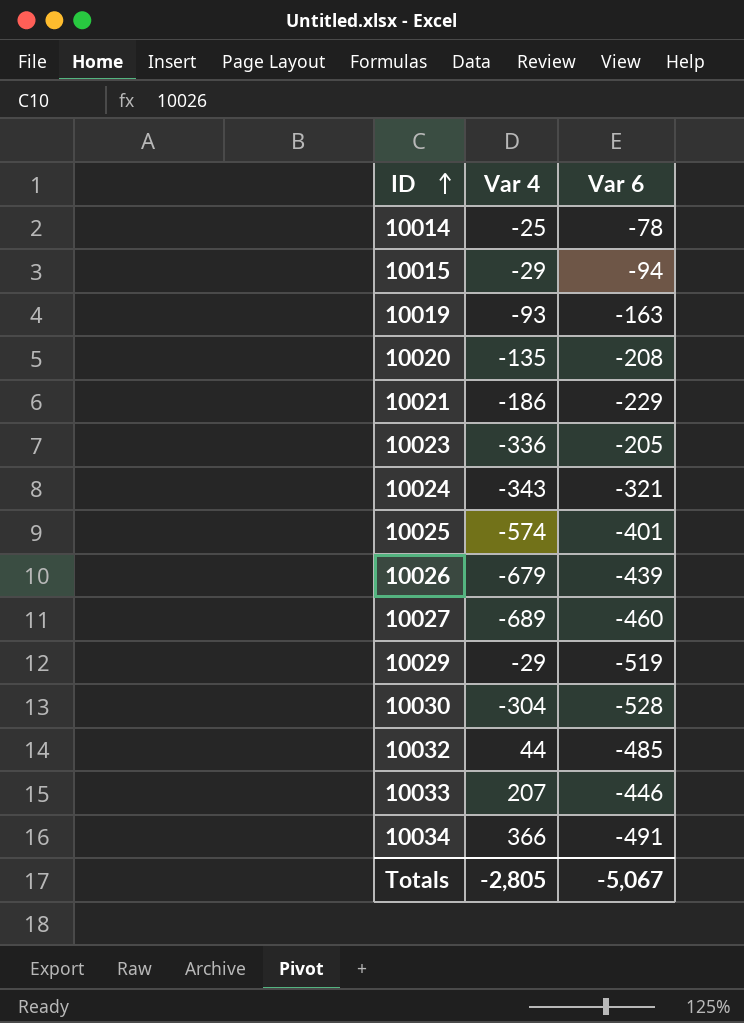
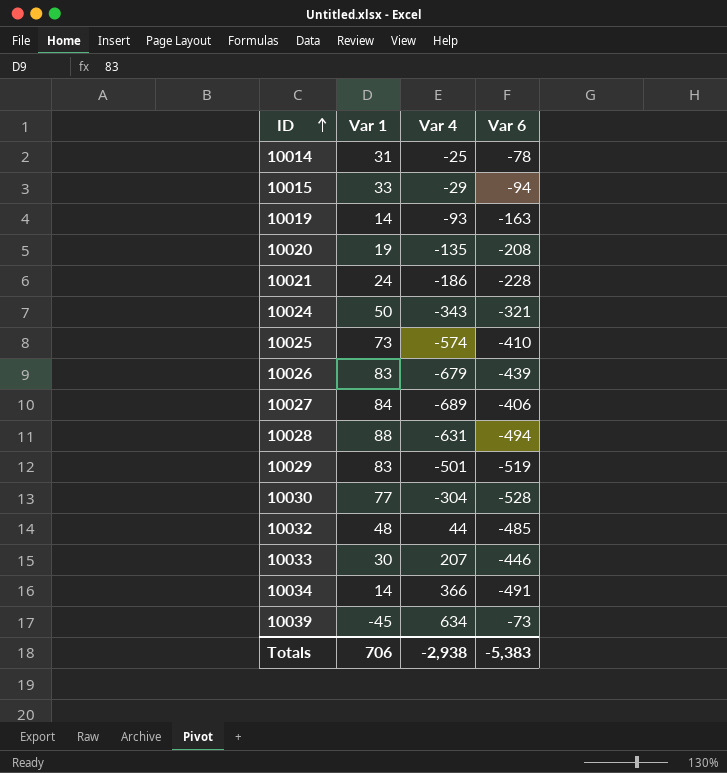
column Var 1 | position: none -> 2
row 10023: -336 | -205 -> none
10021 | Var 6: -229 -> -228
10025 | Var 6: -401 -> -410
10027 | Var 6: -460 -> -406
row 10028: none -> 88 | -631 | -494
10029 | Var 4: -29 -> -501
row 10039: none -> -45 | 634 | -73
Totals | Var 4: -2,805 -> -2,938
Totals | Var 6: -5,067 -> -5,383

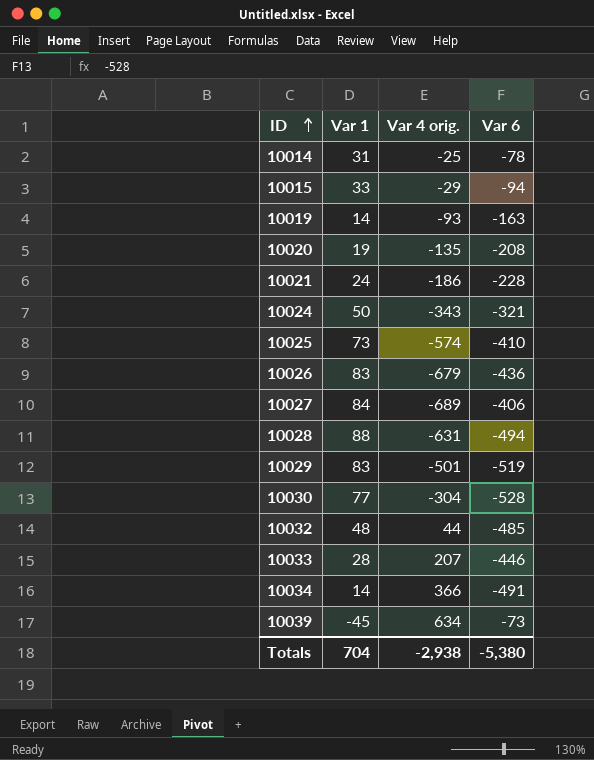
column name: Var 4 -> Var 4 orig.
10026 | Var 6: -439 -> -436
10033 | Var 1: 30 -> 28
Totals | Var 1: 706 -> 704
Totals | Var 6: -5,383 -> -5,380

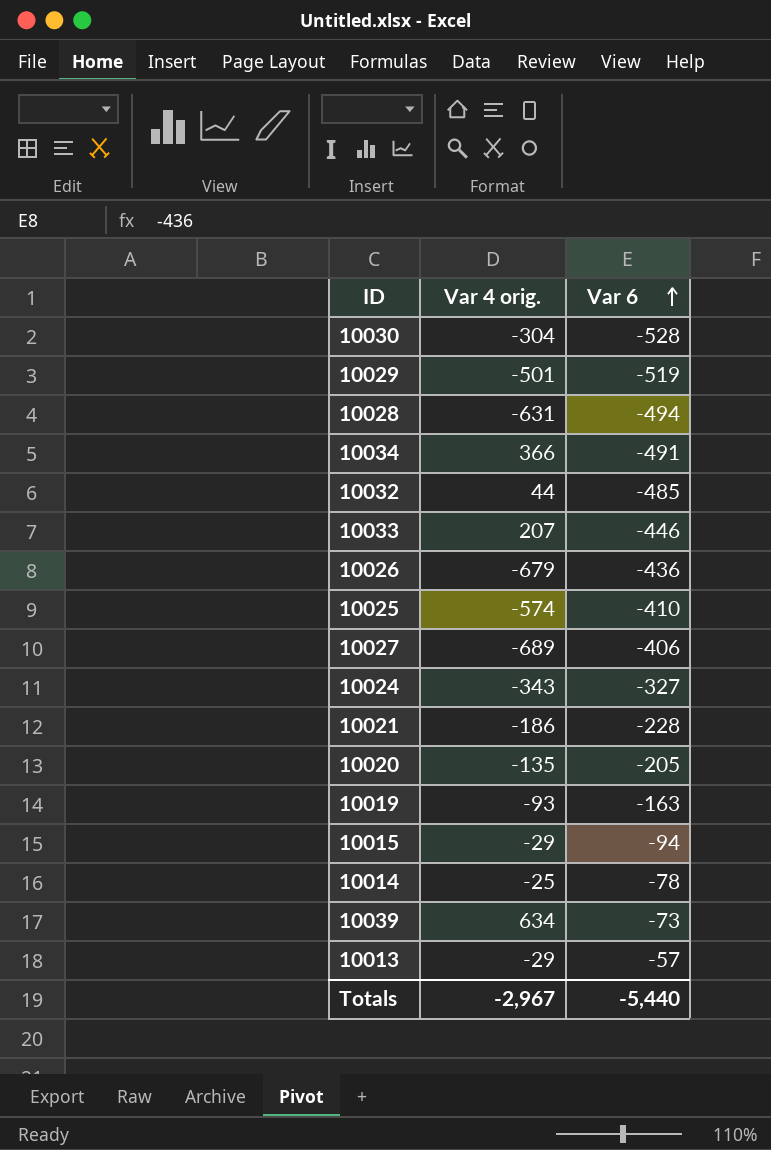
row order: ID ascending -> Var 6 ascending
column Var 1 | position: 2 -> none
10024 | Var 6: -321 -> -327
10020 | Var 6: -208 -> -205
row 10013: none -> -29 | -57
Totals | Var 4 orig.: -2,938 -> -2,967
Totals | Var 6: -5,380 -> -5,440

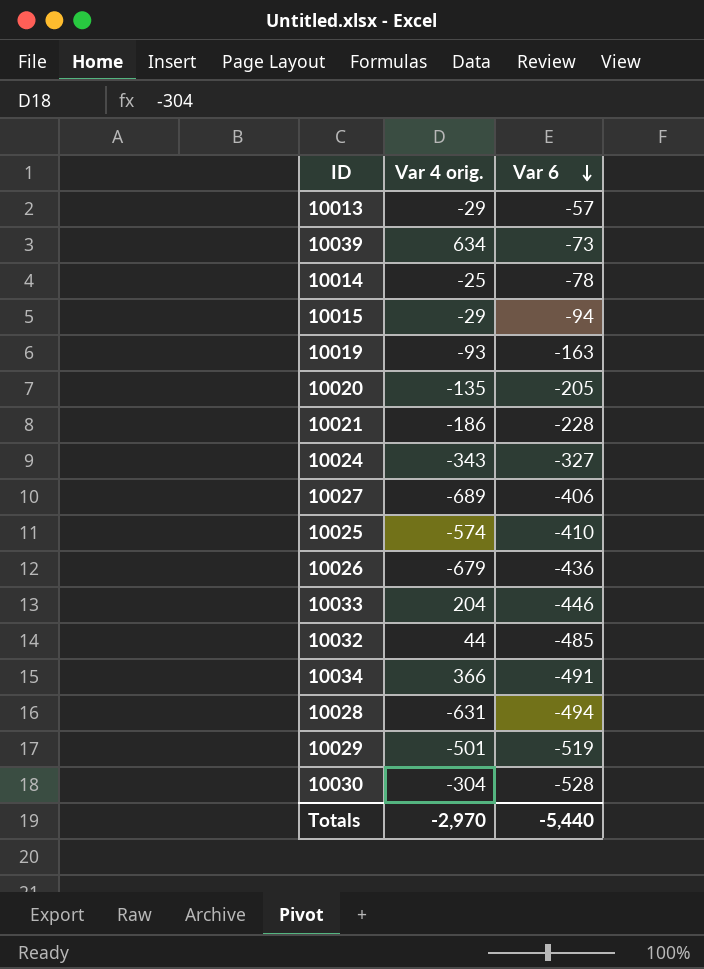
row order: Var 6 ascending -> Var 6 descending
10033 | Var 4 orig.: 207 -> 204
Totals | Var 4 orig.: -2,967 -> -2,970

